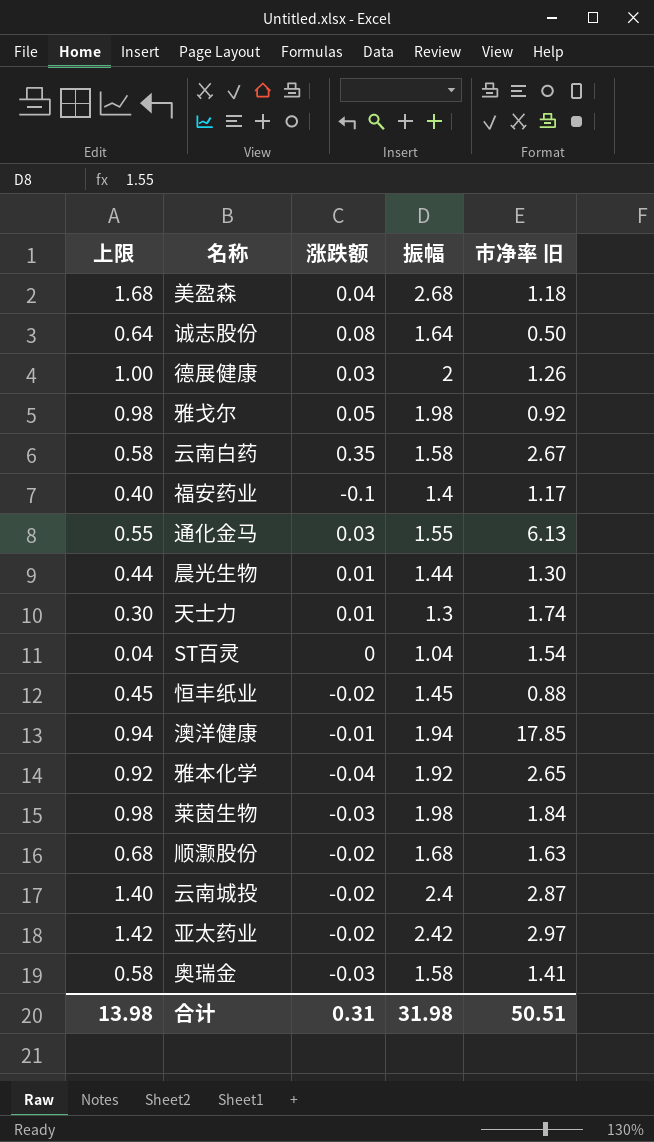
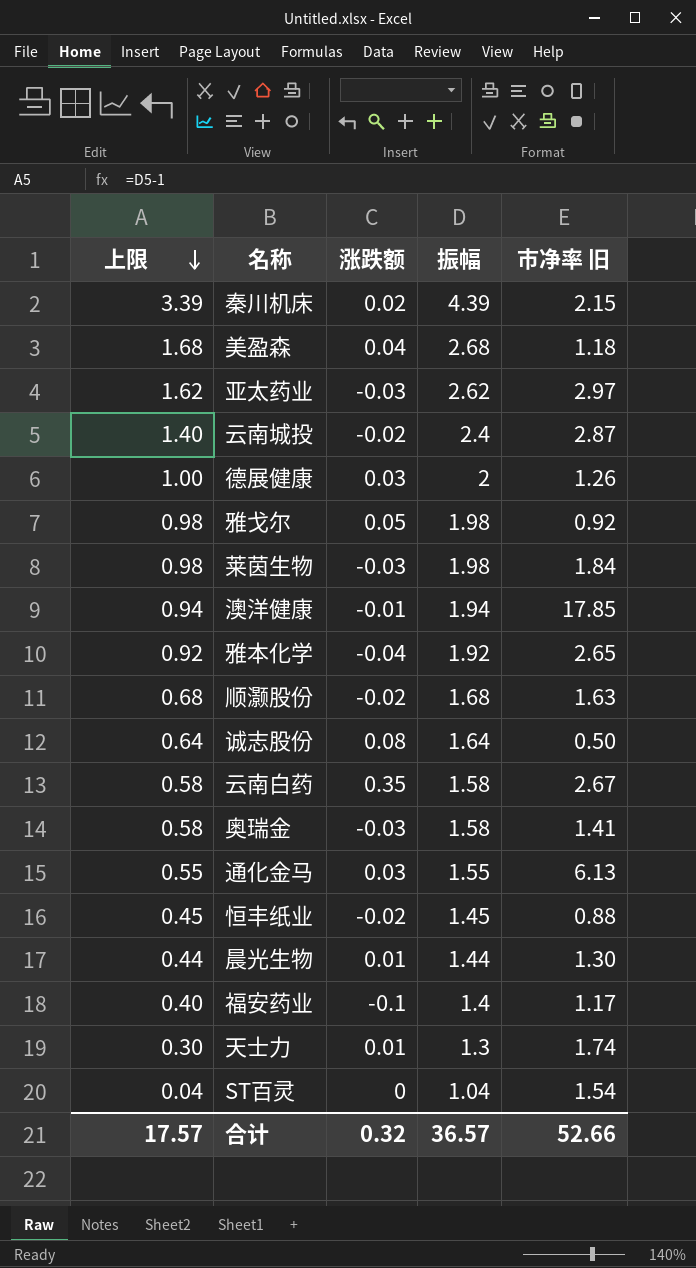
row order: none -> 上限 descending
row 秦川机床: none -> 3.39 | 0.02 | 4.39 | 2.15
亚太药业 | 上限: 1.42 -> 1.62
亚太药业 | 涨跌额: -0.02 -> -0.03
亚太药业 | 振幅: 2.42 -> 2.62
合计 | 上限: 13.98 -> 17.57
合计 | 涨跌额: 0.31 -> 0.32
合计 | 振幅: 31.98 -> 36.57
合计 | 市净率 旧: 50.51 -> 52.66

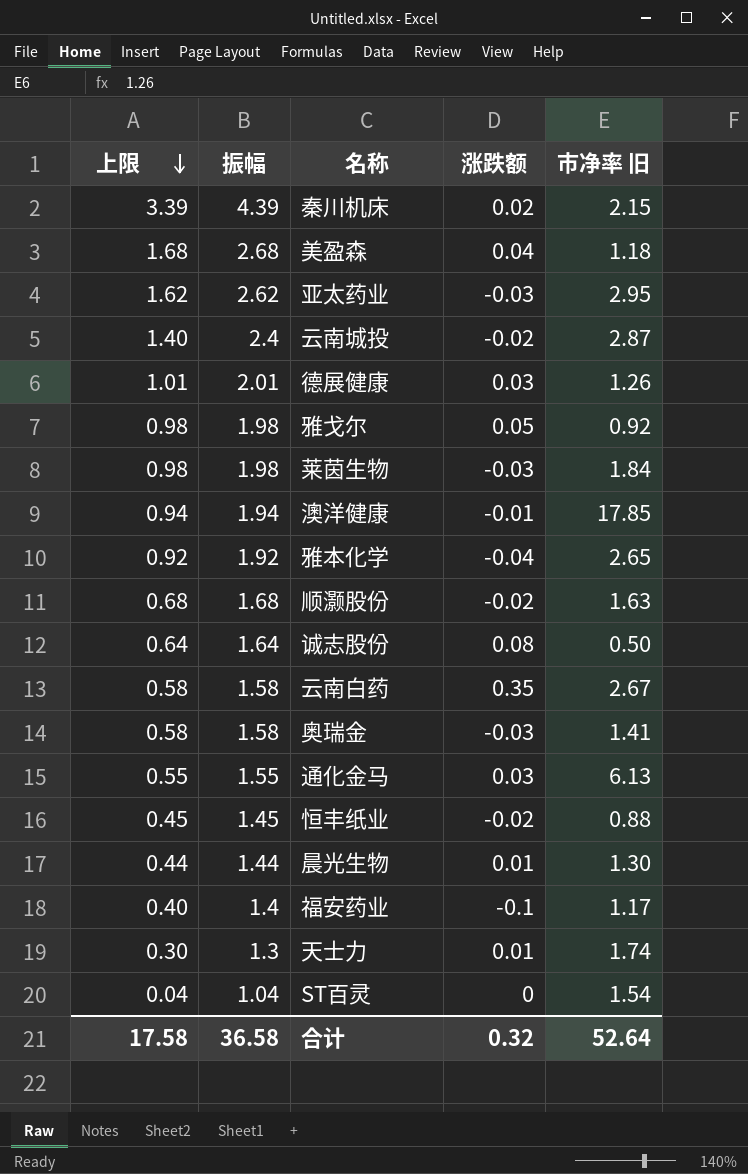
column 振幅 | position: 4 -> 2
亚太药业 | 市净率 旧: 2.97 -> 2.95
德展健康 | 上限: 1.00 -> 1.01
德展健康 | 振幅: 2 -> 2.01
合计 | 上限: 17.57 -> 17.58
合计 | 振幅: 36.57 -> 36.58
合计 | 市净率 旧: 52.66 -> 52.64

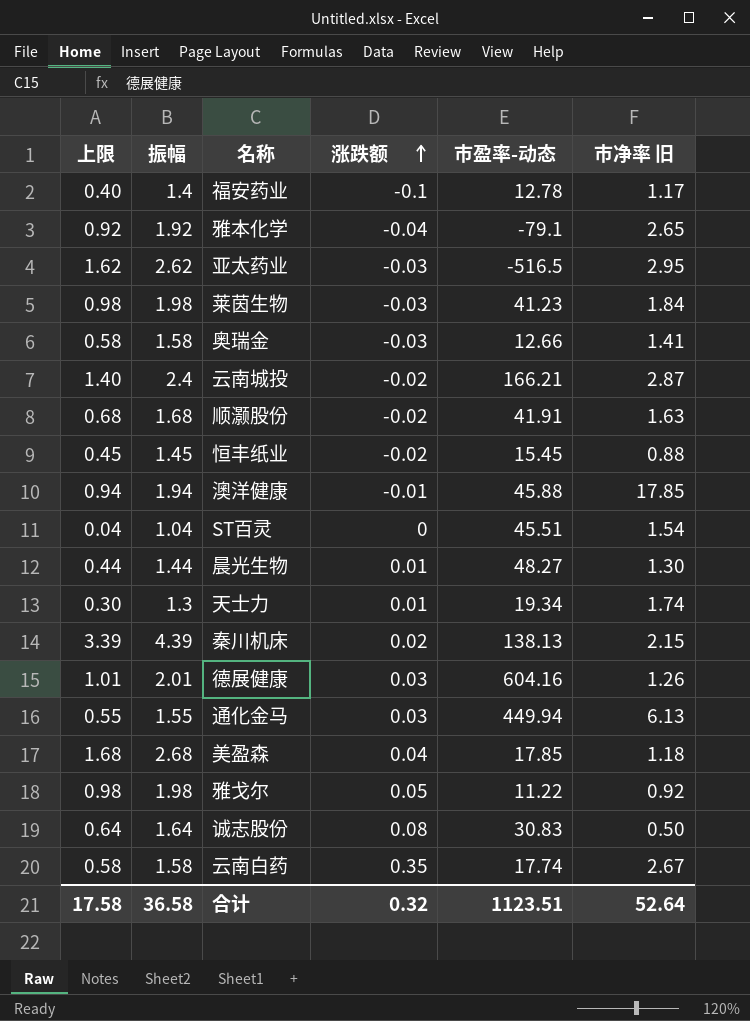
row order: 上限 descending -> 涨跌额 ascending
column 市盈率-动态 | position: none -> 5

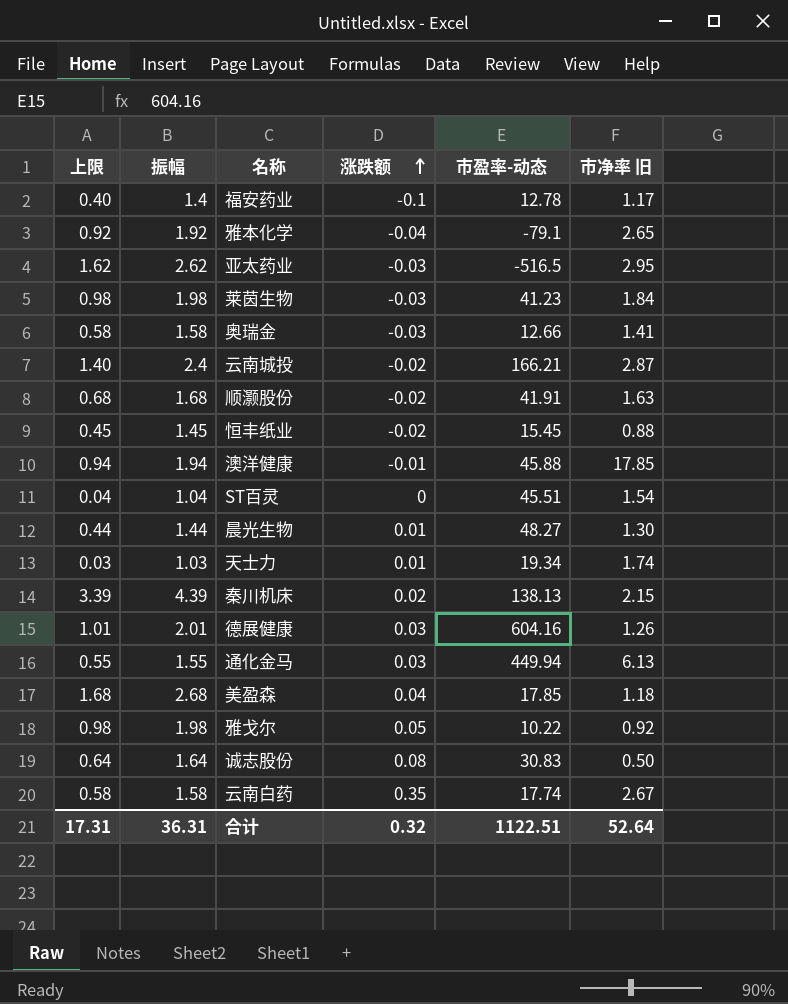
天士力 | 上限: 0.30 -> 0.03
天士力 | 振幅: 1.3 -> 1.03
雅戈尔 | 市盈率-动态: 11.22 -> 10.22
合计 | 上限: 17.58 -> 17.31
合计 | 振幅: 36.58 -> 36.31
合计 | 市盈率-动态: 1123.51 -> 1122.51

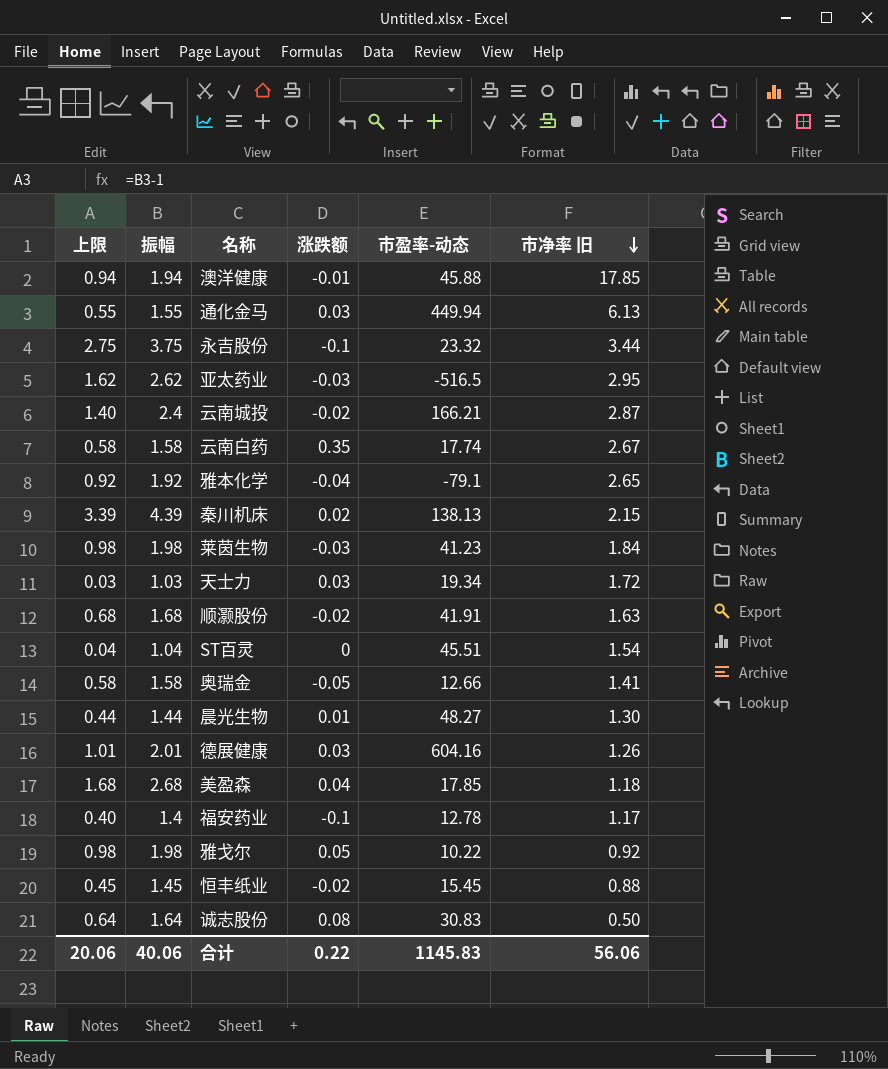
row order: 涨跌额 ascending -> 市净率 旧 descending
row 永吉股份: none -> 2.75 | 3.75 | -0.1 | 23.32 | 3.44
天士力 | 涨跌额: 0.01 -> 0.03
天士力 | 市净率 旧: 1.74 -> 1.72
奥瑞金 | 涨跌额: -0.03 -> -0.05
合计 | 上限: 17.31 -> 20.06
合计 | 振幅: 36.31 -> 40.06
合计 | 涨跌额: 0.32 -> 0.22
合计 | 市盈率-动态: 1122.51 -> 1145.83
合计 | 市净率 旧: 52.64 -> 56.06

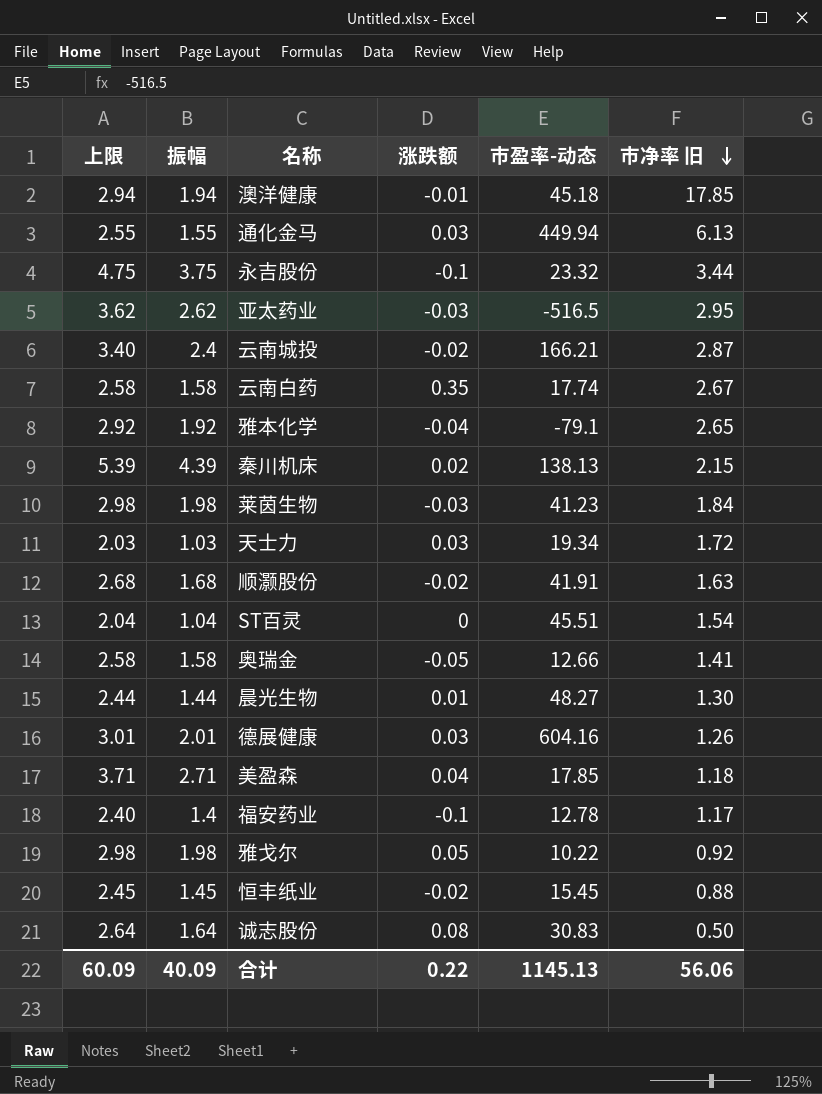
column 上限 | formula: [振幅] - 1 -> [振幅] + 1
澳洋健康 | 市盈率-动态: 45.88 -> 45.18
美盈森 | 振幅: 2.68 -> 2.71
合计 | 上限: 20.06 -> 60.09
合计 | 振幅: 40.06 -> 40.09
合计 | 市盈率-动态: 1145.83 -> 1145.13

